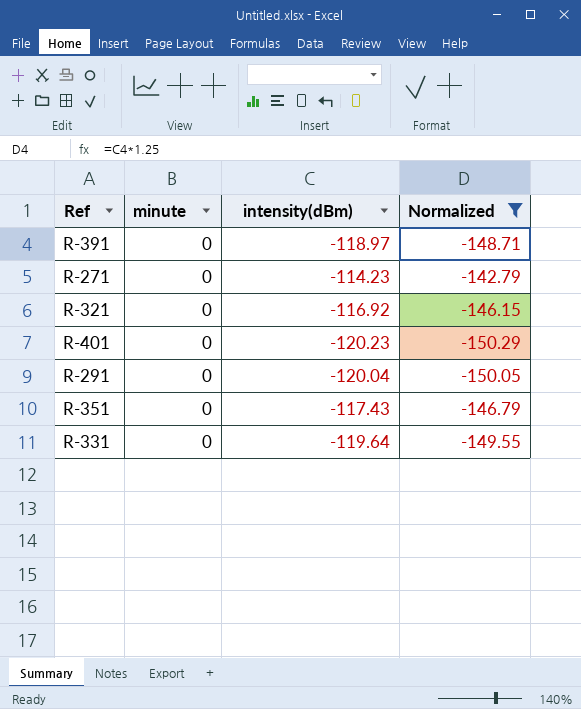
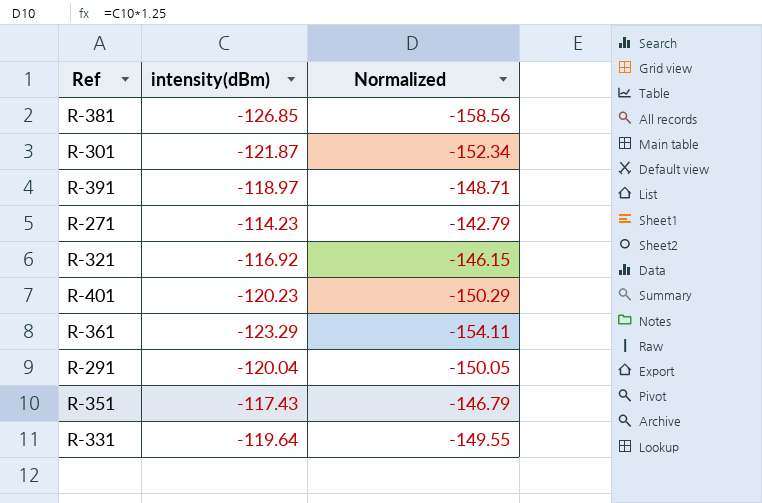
filter: Normalized >= -150.29 -> none
column minute | position: 2 -> none

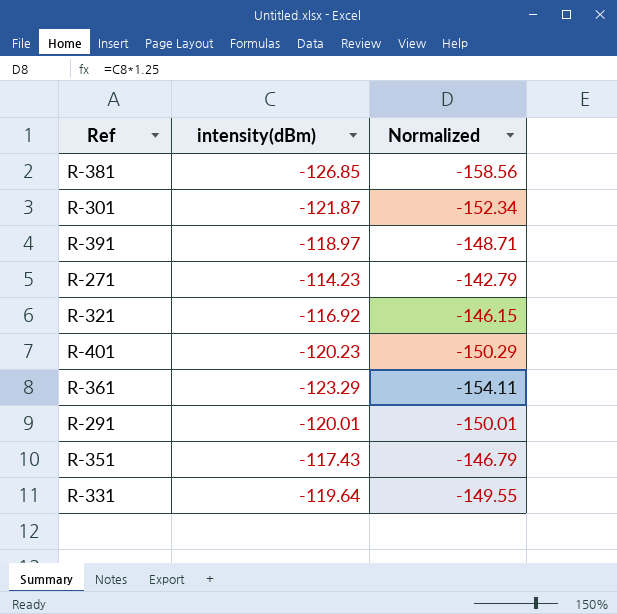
R-291 | intensity(dBm): -120.04 -> -120.01
R-291 | Normalized: -150.05 -> -150.01

